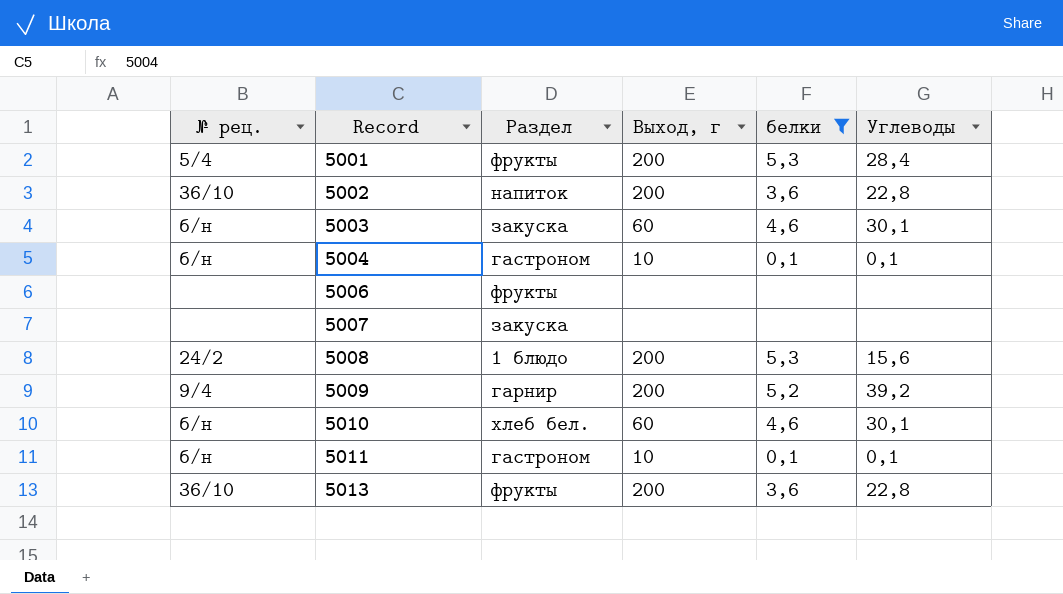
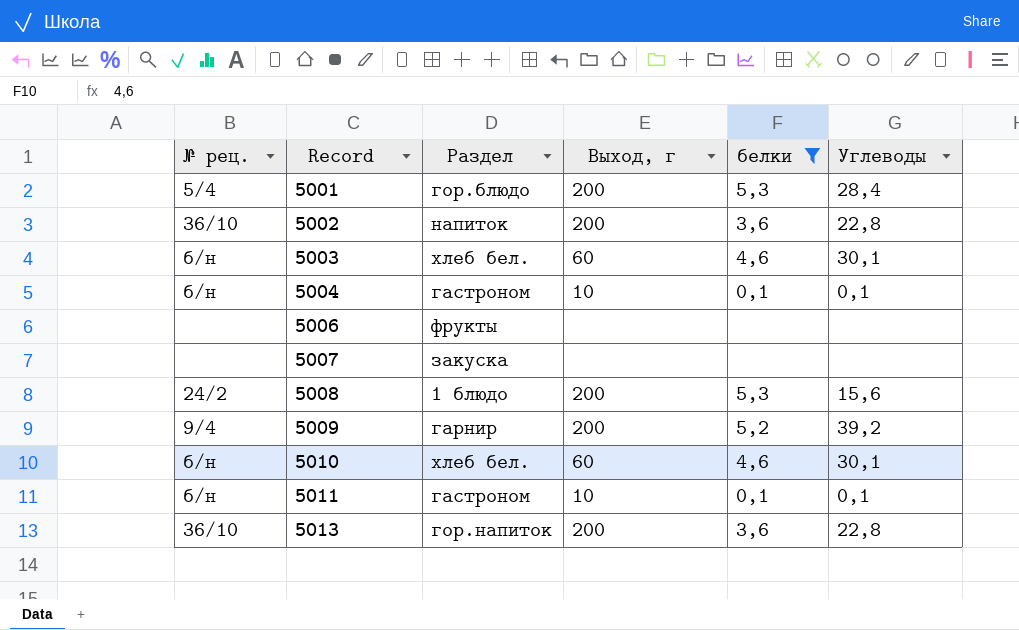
5001 | Раздел: фрукты -> гор.блюдо
5003 | Раздел: закуска -> хлеб бел.
5013 | Раздел: фрукты -> гор.напиток

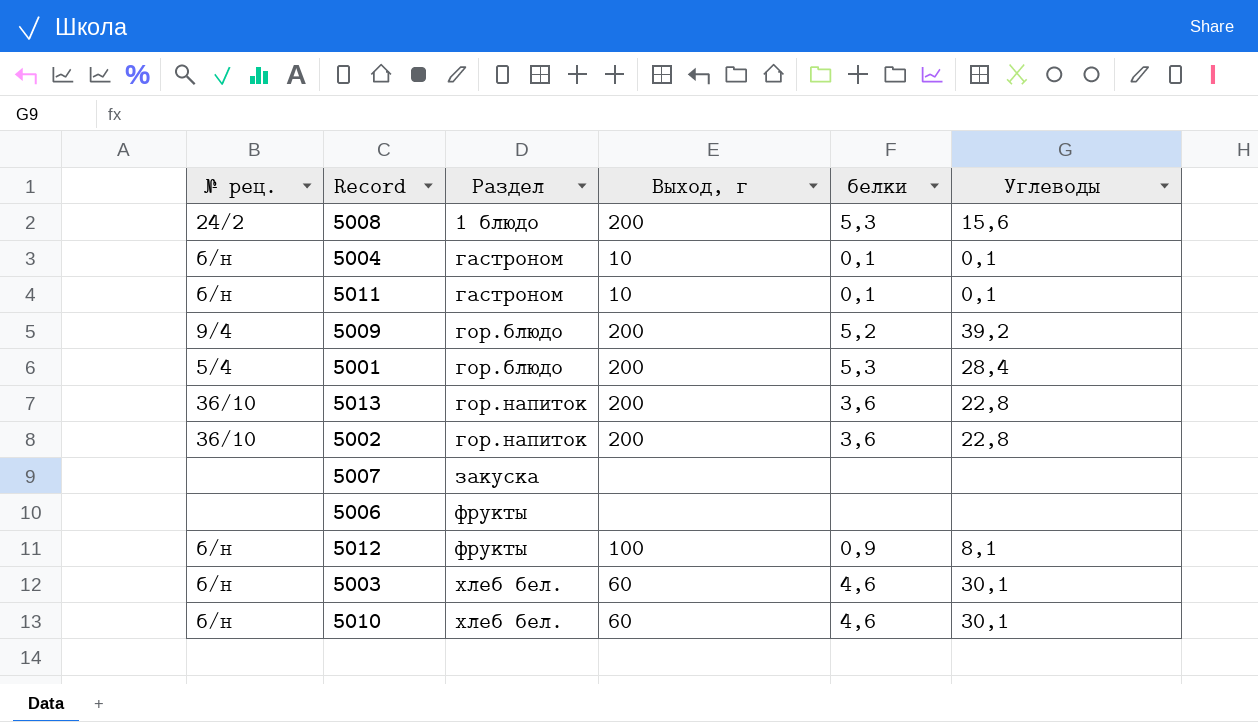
filter: белки != 0,9 -> none
row order: Record ascending -> Раздел ascending
5009 | Раздел: гарнир -> гор.блюдо
5002 | Раздел: напиток -> гор.напиток

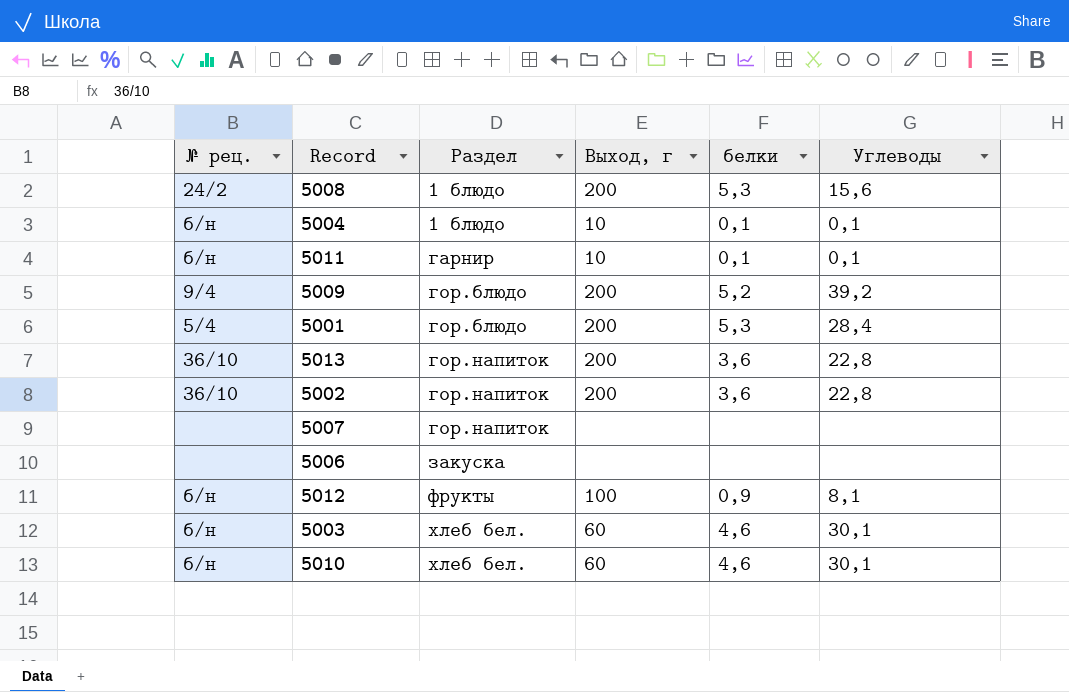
5004 | Раздел: гастроном -> 1 блюдо
5011 | Раздел: гастроном -> гарнир
5007 | Раздел: закуска -> гор.напиток
5006 | Раздел: фрукты -> закуска

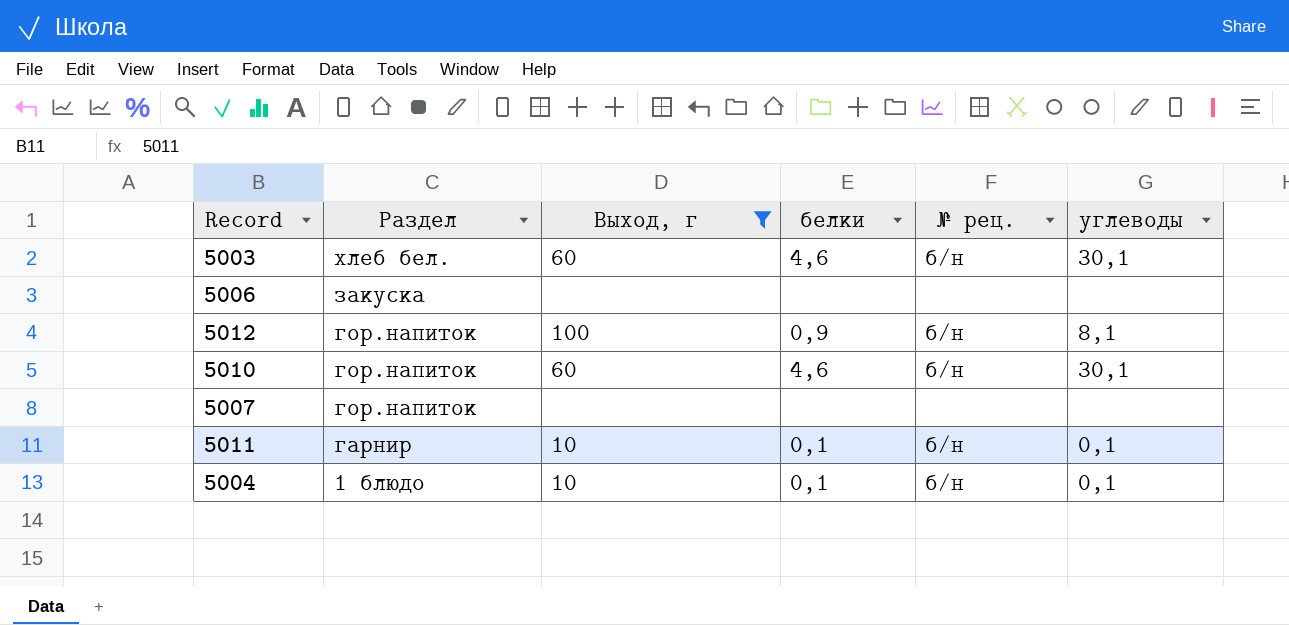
filter: none -> Выход, г != 200
row order: Раздел ascending -> Раздел descending
column № рец. | position: 1 -> 5
column name: Углеводы -> углеводы
5012 | Раздел: фрукты -> гор.напиток
5010 | Раздел: хлеб бел. -> гор.напиток

